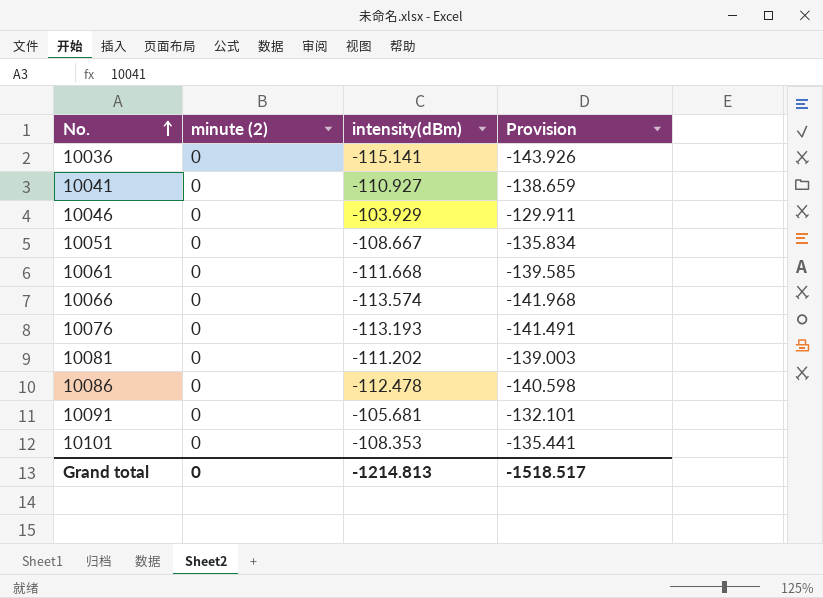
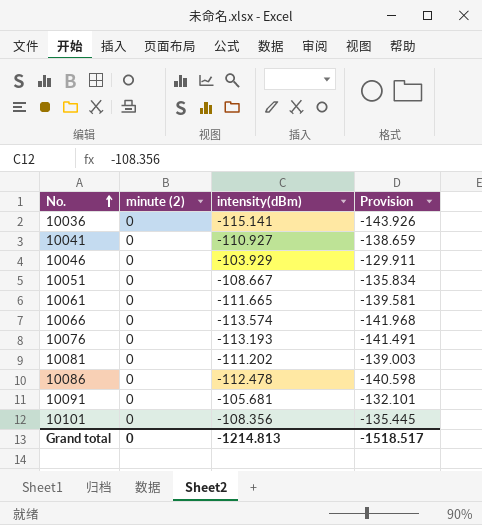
10061 | intensity(dBm): -111.668 -> -111.665
10061 | Provision: -139.585 -> -139.581
10101 | intensity(dBm): -108.353 -> -108.356
10101 | Provision: -135.441 -> -135.445

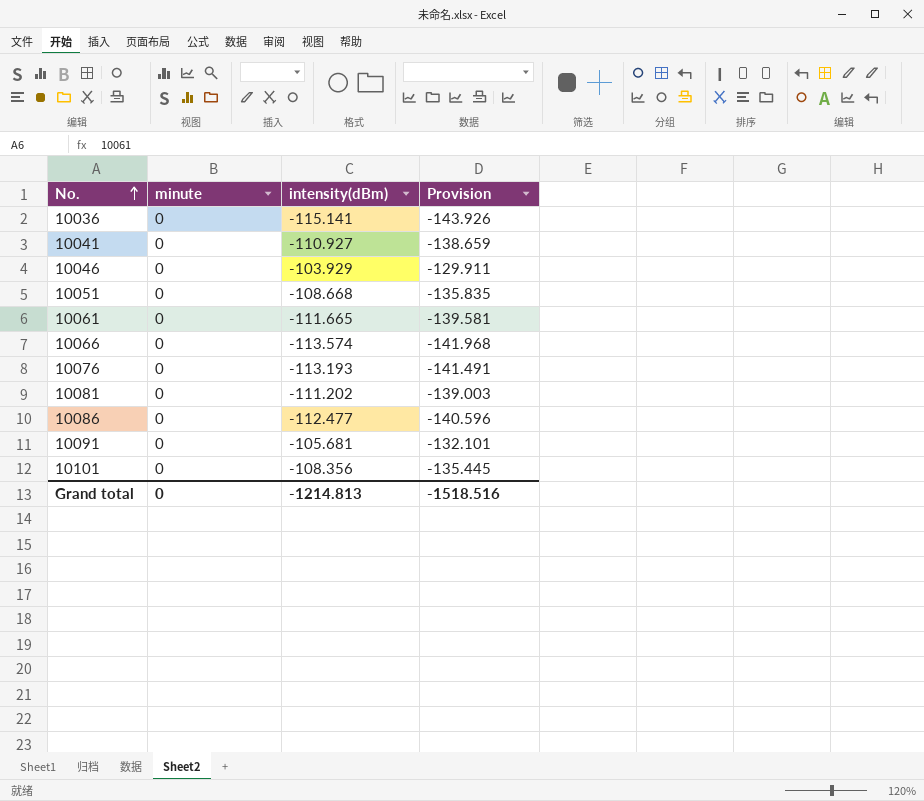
column name: minute (2) -> minute
10051 | intensity(dBm): -108.667 -> -108.668
10051 | Provision: -135.834 -> -135.835
10086 | intensity(dBm): -112.478 -> -112.477
10086 | Provision: -140.598 -> -140.596
Grand total | Provision: -1518.517 -> -1518.516

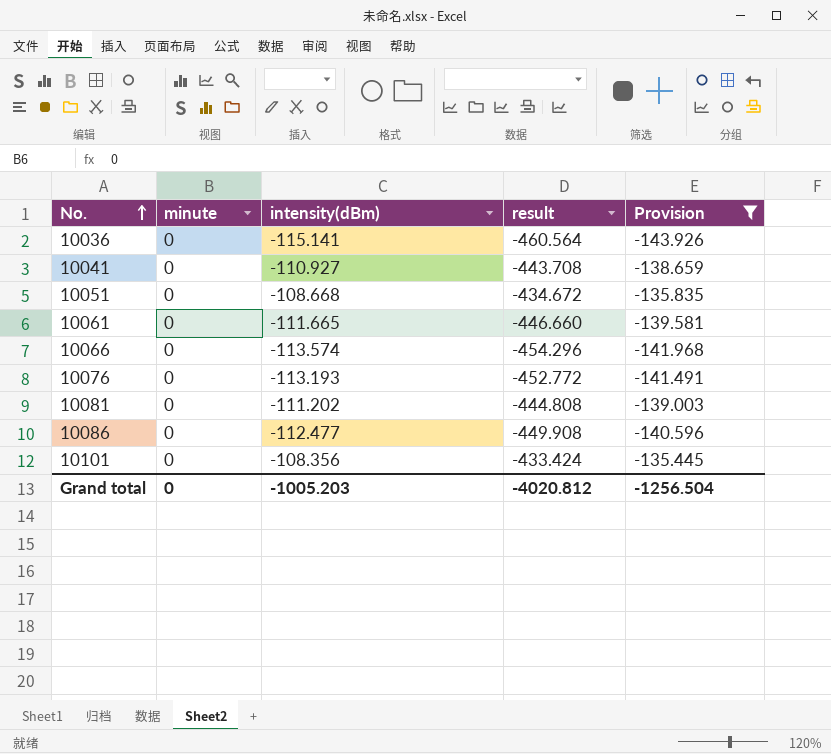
filter: none -> Provision <= -135.445
column result | formula: none -> [intensity(dBm)] * 4
Grand total | intensity(dBm): -1214.813 -> -1005.203
Grand total | Provision: -1518.516 -> -1256.504

